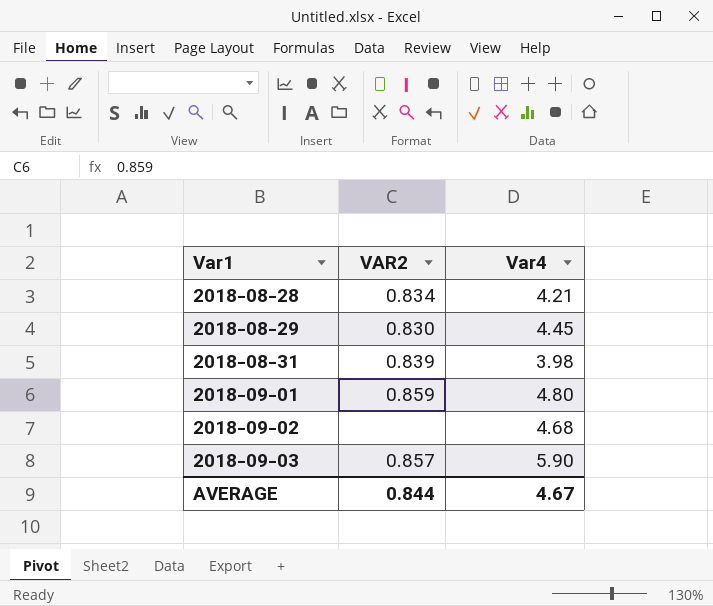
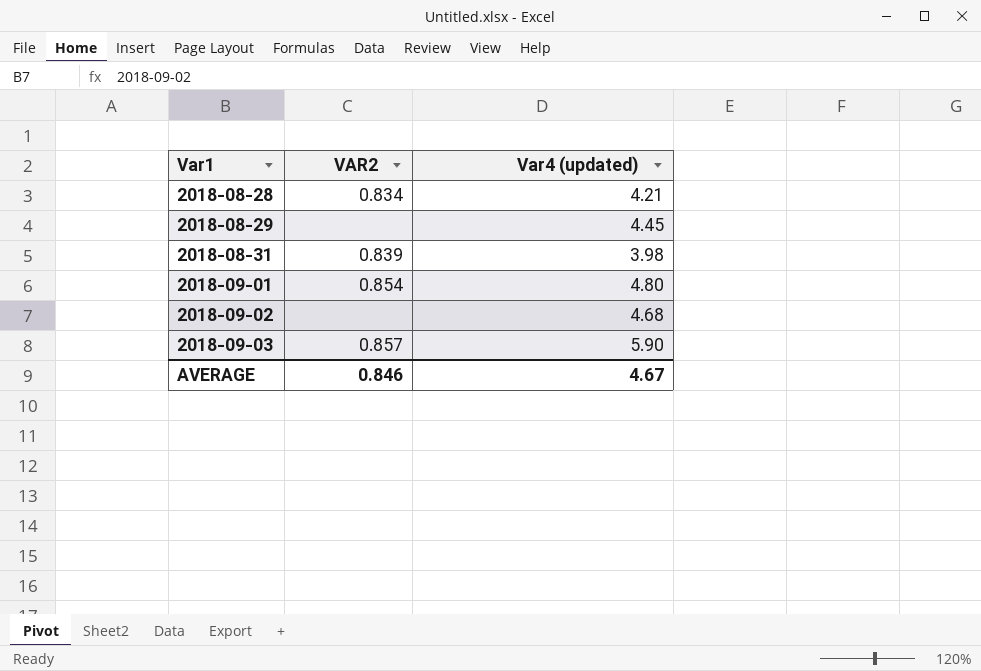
column name: Var4 -> Var4 (updated)
2018-08-29 | VAR2: 0.830 -> none
2018-09-01 | VAR2: 0.859 -> 0.854
AVERAGE | VAR2: 0.844 -> 0.846

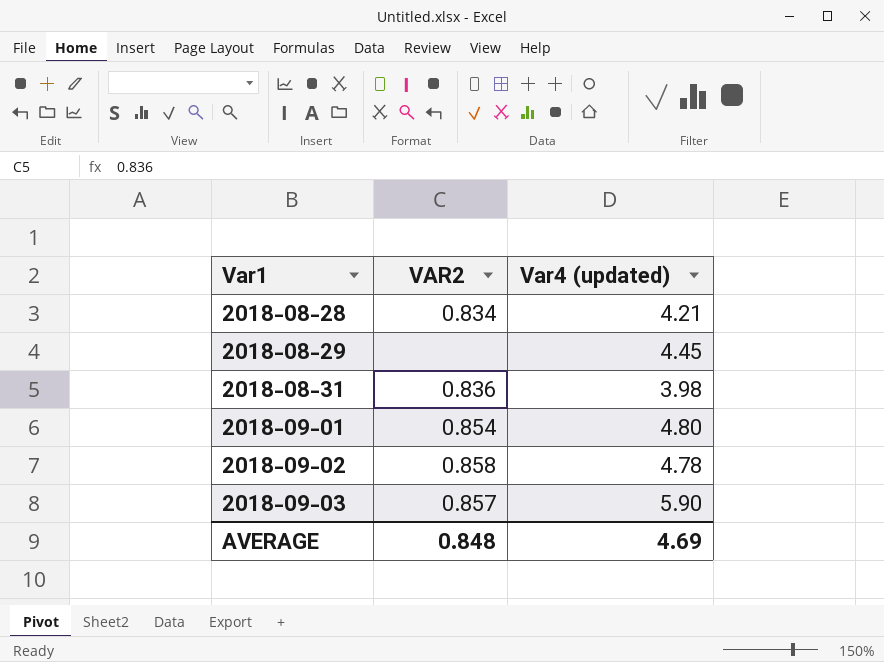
2018-08-31 | VAR2: 0.839 -> 0.836
2018-09-02 | VAR2: none -> 0.858
2018-09-02 | Var4 (updated): 4.68 -> 4.78
AVERAGE | VAR2: 0.846 -> 0.848
AVERAGE | Var4 (updated): 4.67 -> 4.69

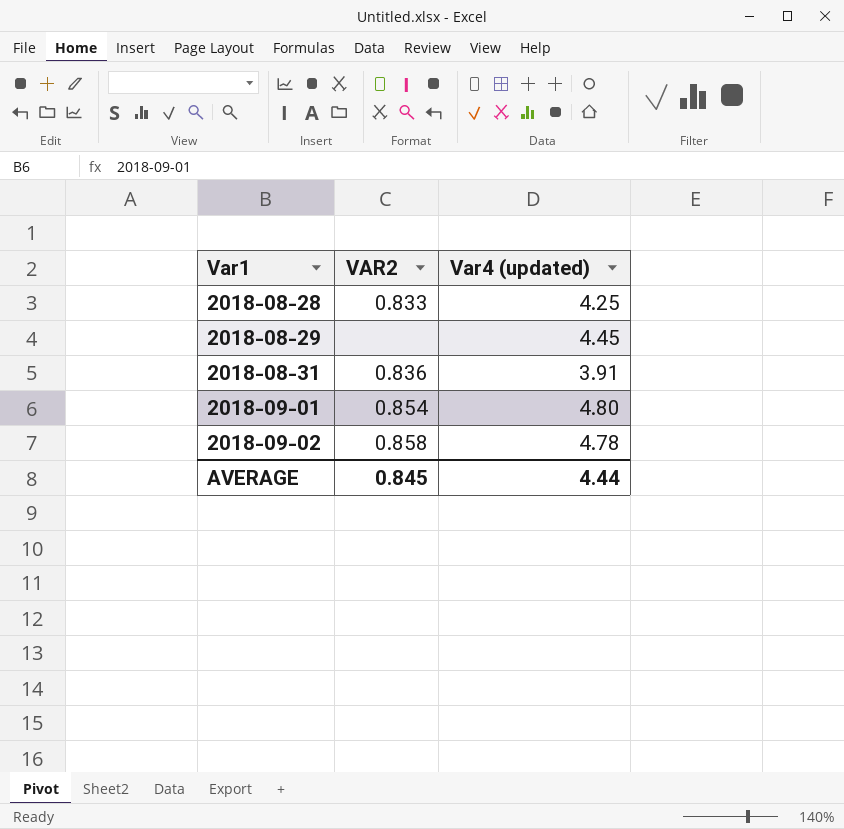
row 2018-09-03: 0.857 | 5.90 -> none
2018-08-28 | VAR2: 0.834 -> 0.833
2018-08-28 | Var4 (updated): 4.21 -> 4.25
2018-08-31 | Var4 (updated): 3.98 -> 3.91
AVERAGE | VAR2: 0.848 -> 0.845
AVERAGE | Var4 (updated): 4.69 -> 4.44

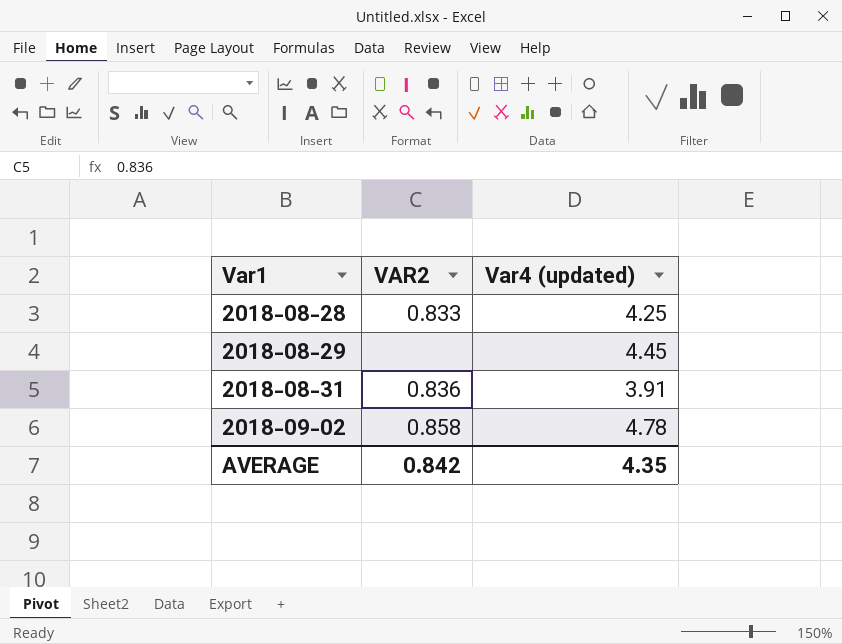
row 2018-09-01: 0.854 | 4.80 -> none
AVERAGE | VAR2: 0.845 -> 0.842
AVERAGE | Var4 (updated): 4.44 -> 4.35

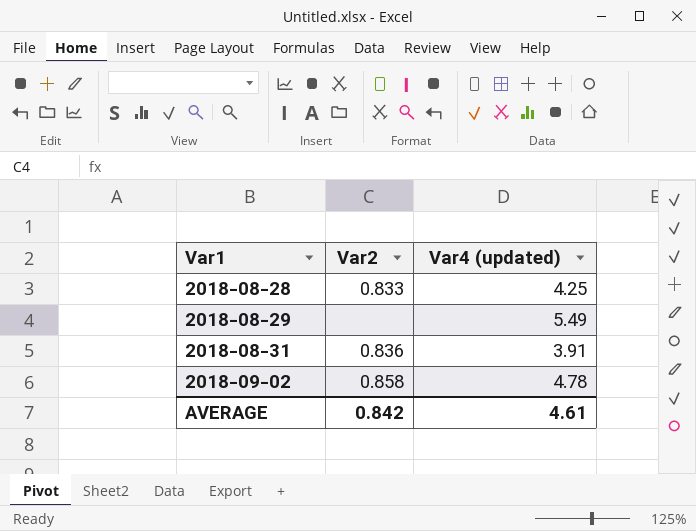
column name: VAR2 -> Var2
2018-08-29 | Var4 (updated): 4.45 -> 5.49
AVERAGE | Var4 (updated): 4.35 -> 4.61

